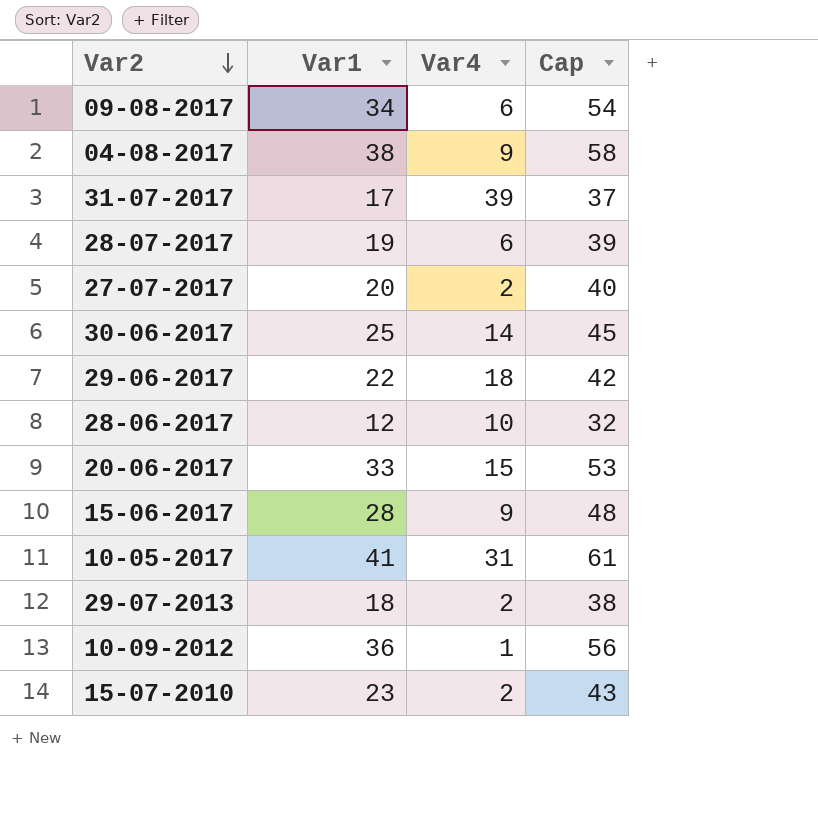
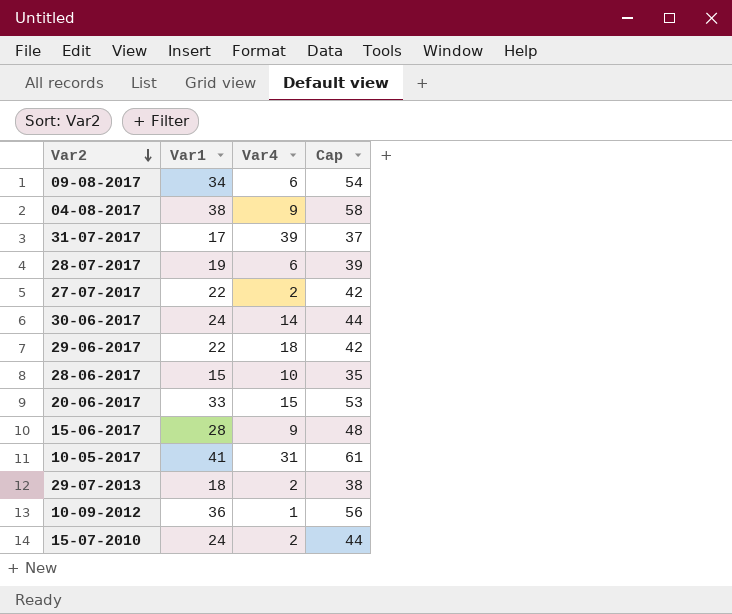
27-07-2017 | Var1: 20 -> 22
27-07-2017 | Cap: 40 -> 42
30-06-2017 | Var1: 25 -> 24
30-06-2017 | Cap: 45 -> 44
28-06-2017 | Var1: 12 -> 15
28-06-2017 | Cap: 32 -> 35
15-07-2010 | Var1: 23 -> 24
15-07-2010 | Cap: 43 -> 44

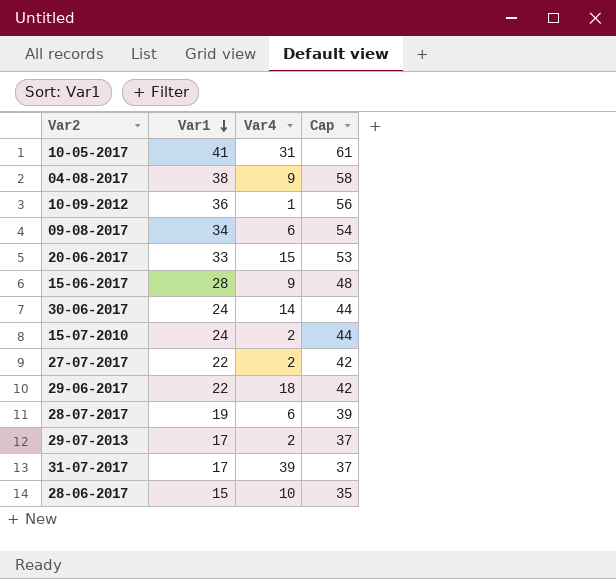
row order: Var2 descending -> Var1 descending
29-07-2013 | Var1: 18 -> 17
29-07-2013 | Cap: 38 -> 37

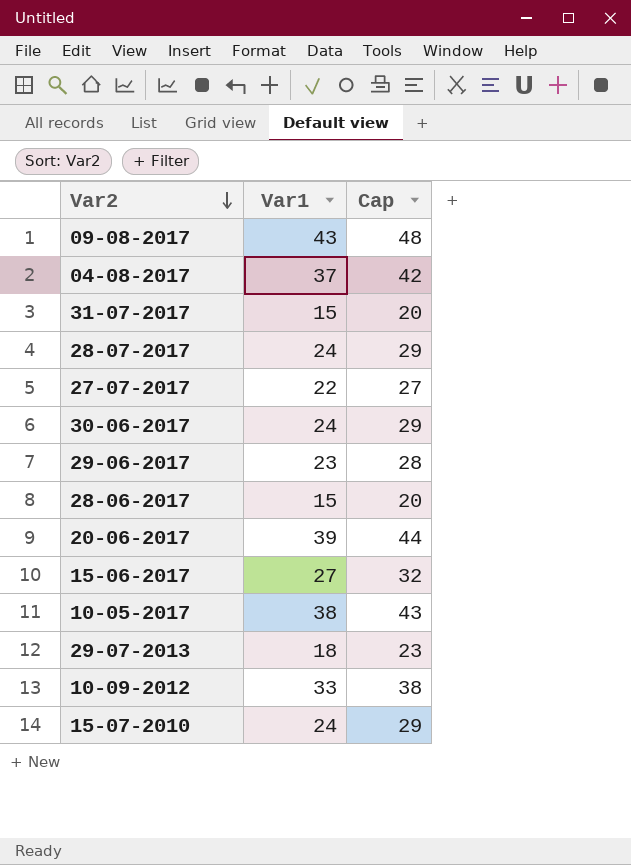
row order: Var1 descending -> Var2 descending
column Var4 | position: 3 -> none
column Cap | formula: [Var1] + 20 -> [Var1] + 5
09-08-2017 | Var1: 34 -> 43
04-08-2017 | Var1: 38 -> 37
31-07-2017 | Var1: 17 -> 15
28-07-2017 | Var1: 19 -> 24
29-06-2017 | Var1: 22 -> 23
20-06-2017 | Var1: 33 -> 39
15-06-2017 | Var1: 28 -> 27
10-05-2017 | Var1: 41 -> 38
29-07-2013 | Var1: 17 -> 18
10-09-2012 | Var1: 36 -> 33

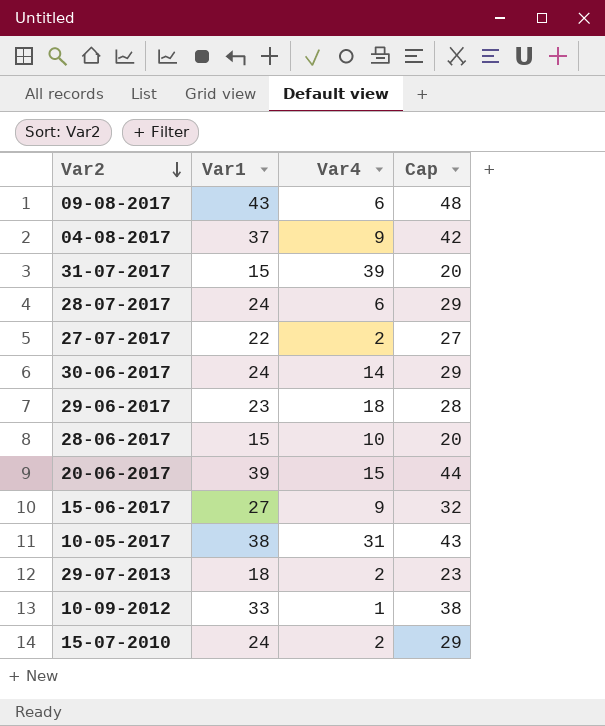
column Var4 | position: none -> 3

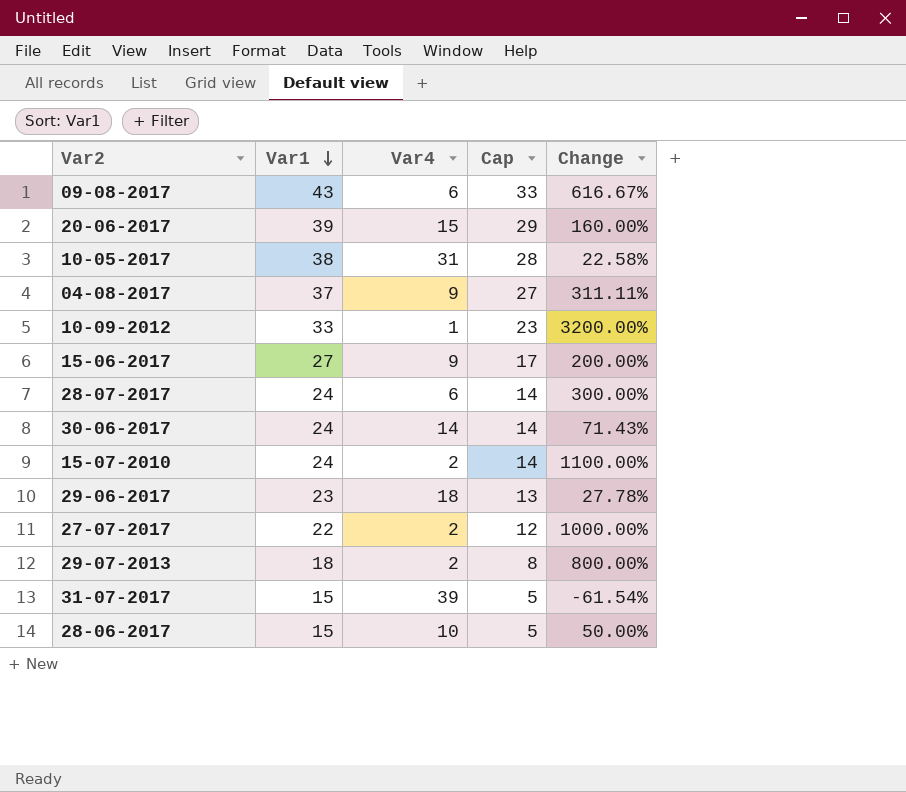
row order: Var2 descending -> Var1 descending
column Cap | formula: [Var1] + 5 -> [Var1] - 10
column Change | formula: none -> ([Var1] - [Var4]) / [Var4]

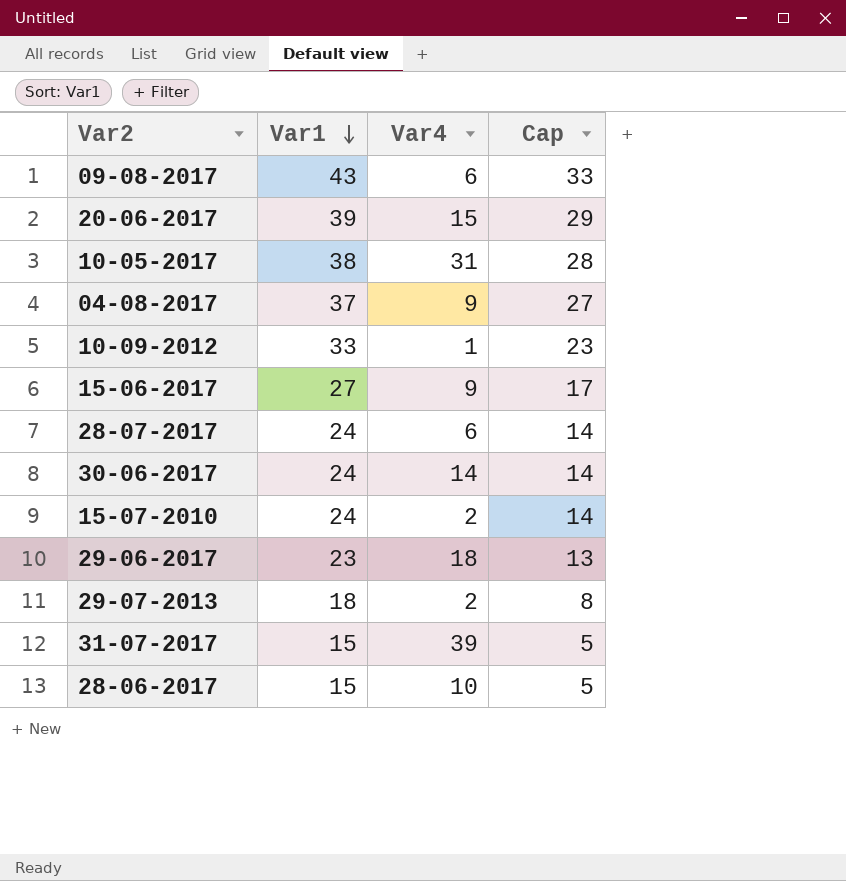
column Change | formula: ([Var1] - [Var4]) / [Var4] -> none
row 27-07-2017: 22 | 2 | 12 | 1000.00% -> none

